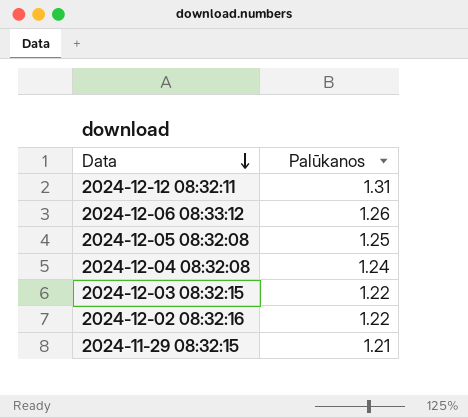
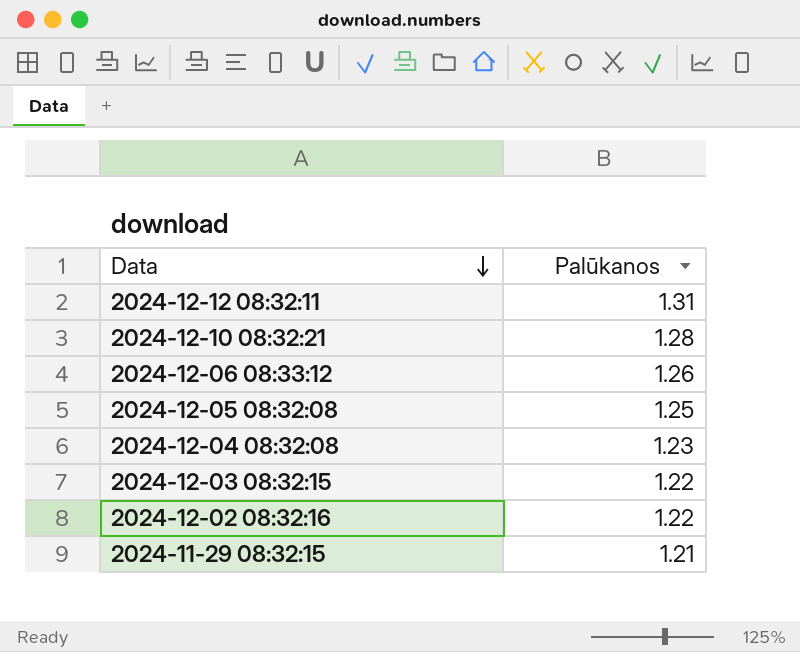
row 2024-12-10 08:32:21: none -> 1.28
2024-12-04 08:32:08 | Palūkanos: 1.24 -> 1.23

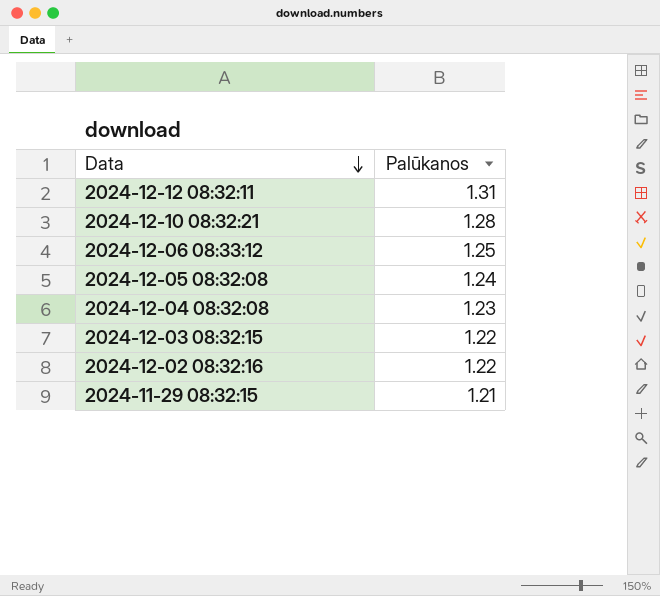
2024-12-06 08:33:12 | Palūkanos: 1.26 -> 1.25
2024-12-05 08:32:08 | Palūkanos: 1.25 -> 1.24

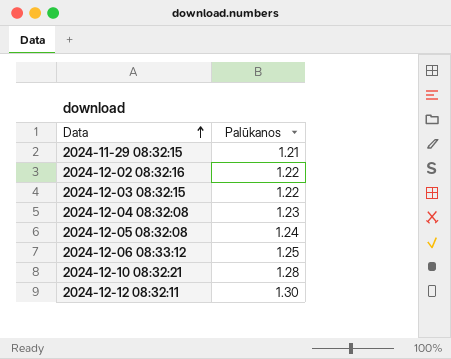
row order: Data descending -> Data ascending
2024-12-12 08:32:11 | Palūkanos: 1.31 -> 1.30

